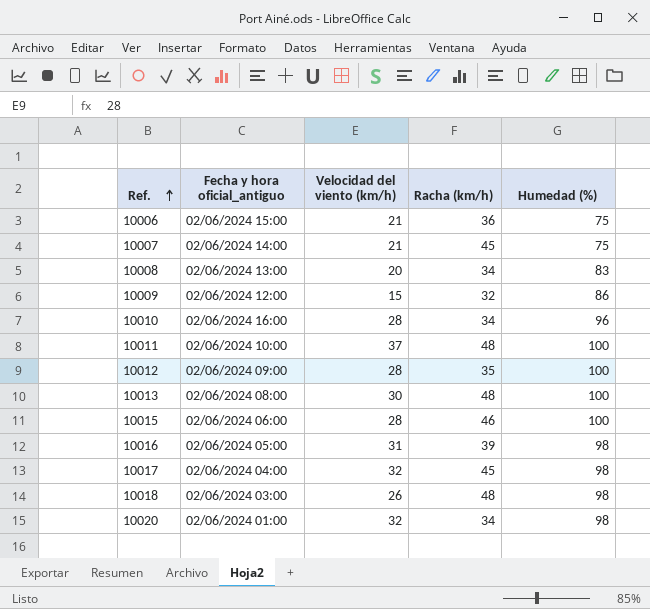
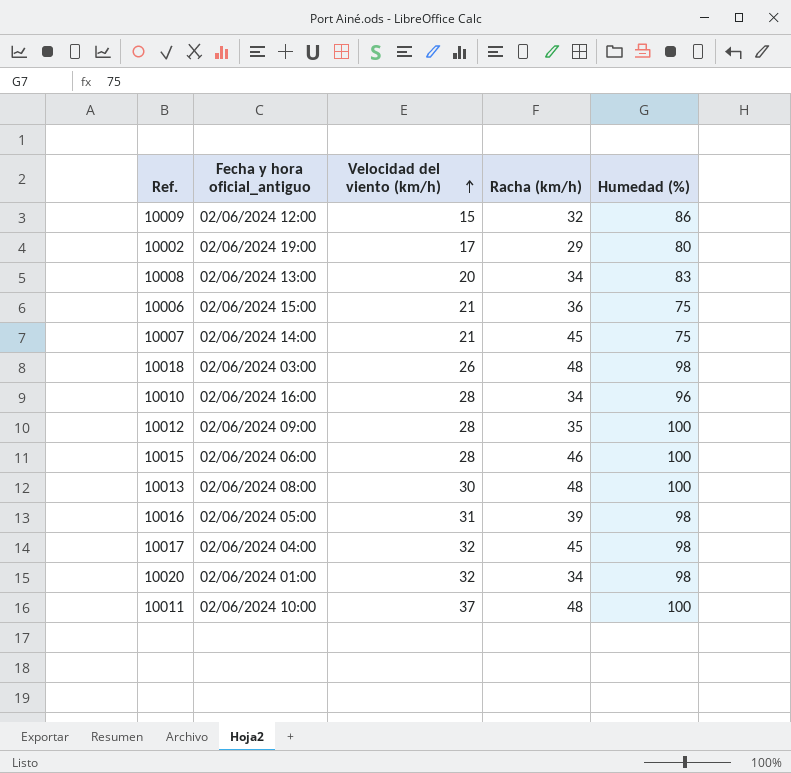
row order: Ref. ascending -> Velocidad del viento (km/h) ascending
row 10002: none -> 02/06/2024 19:00 | 17 | 29 | 80

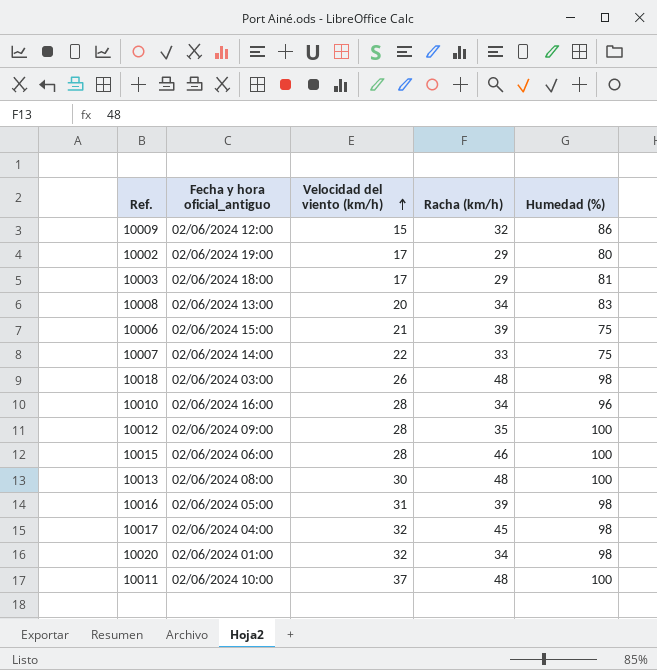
row 10003: none -> 02/06/2024 18:00 | 17 | 29 | 81
10006 | Racha (km/h): 36 -> 39
10007 | Velocidad del viento (km/h): 21 -> 22
10007 | Racha (km/h): 45 -> 33

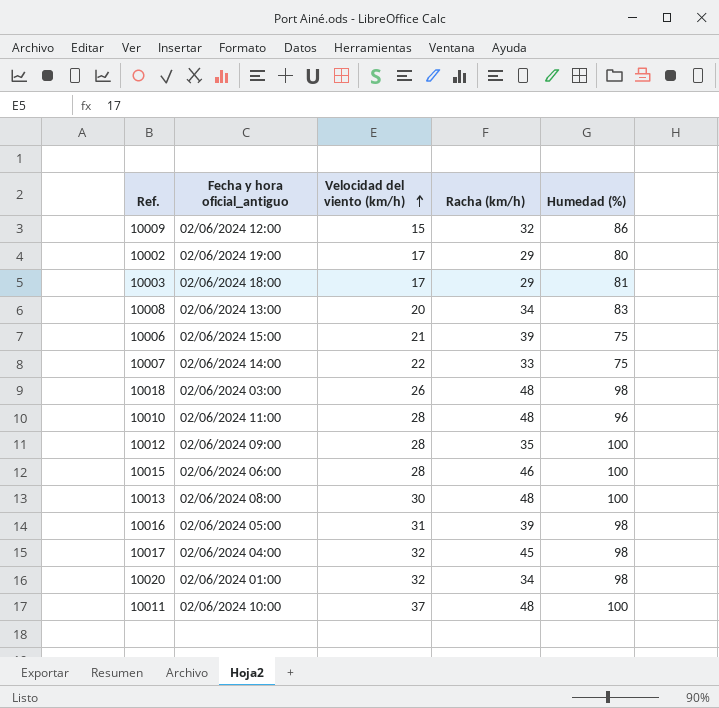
10010 | Fecha y hora oficial_antiguo: 02/06/2024 16:00 -> 02/06/2024 11:00
10010 | Racha (km/h): 34 -> 48

